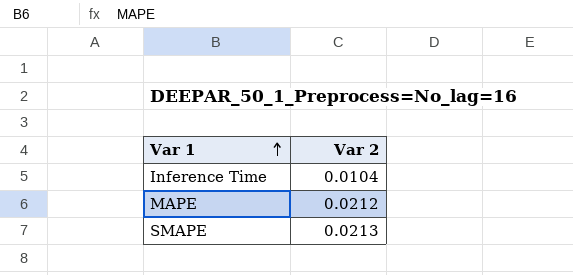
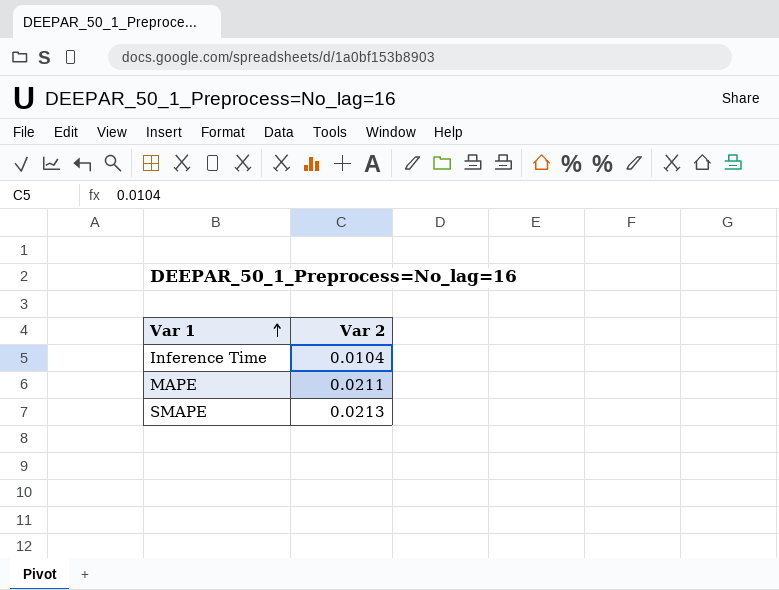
MAPE | Var 2: 0.0212 -> 0.0211

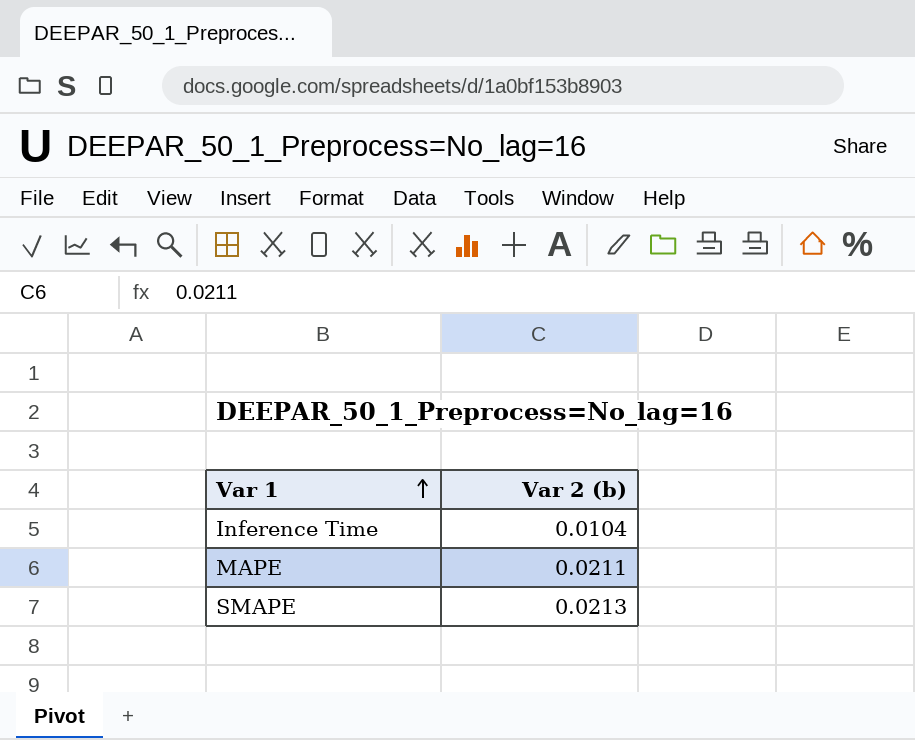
column name: Var 2 -> Var 2 (b)

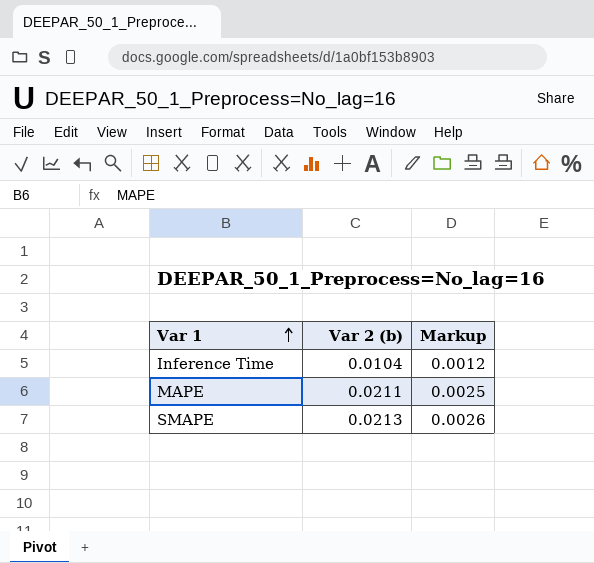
column Markup | formula: none -> [Var 2 (b)] * 0.12

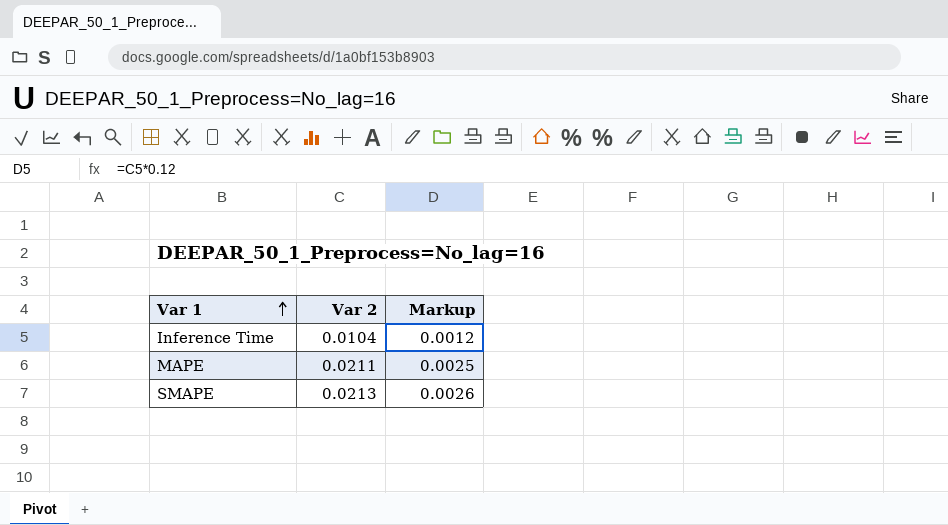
column name: Var 2 (b) -> Var 2

